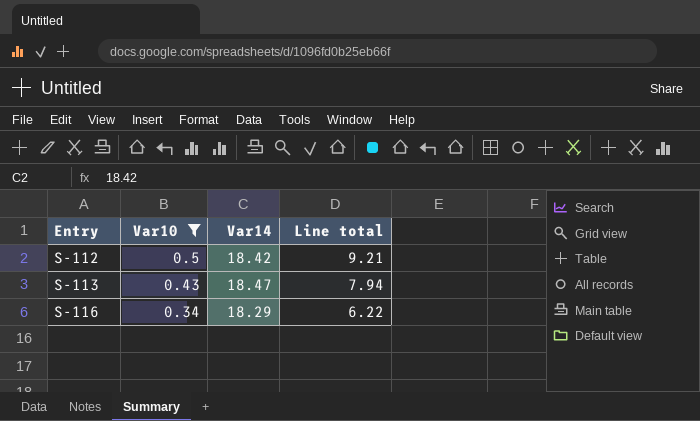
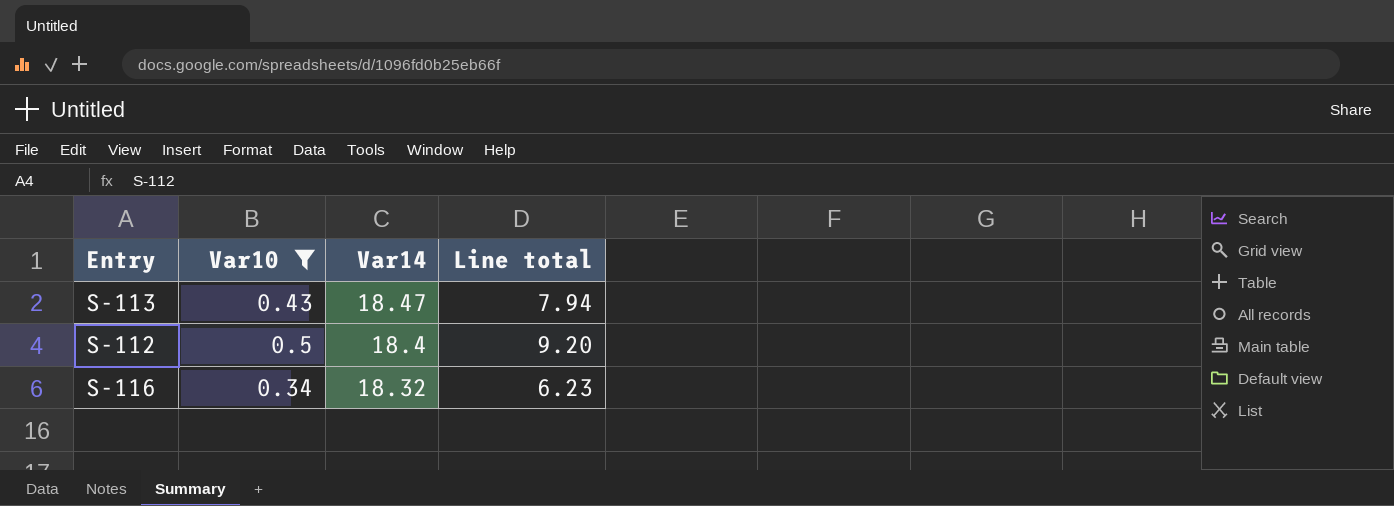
row order: Entry ascending -> Var14 descending
S-112 | Var14: 18.42 -> 18.4
S-112 | Line total: 9.21 -> 9.20
S-116 | Var14: 18.29 -> 18.32
S-116 | Line total: 6.22 -> 6.23

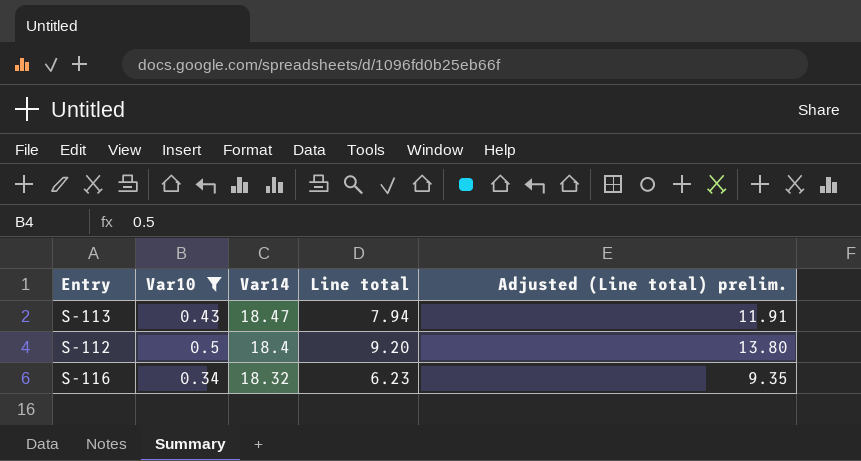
column Adjusted (Line total) prelim. | formula: none -> [Line total] * 1.5

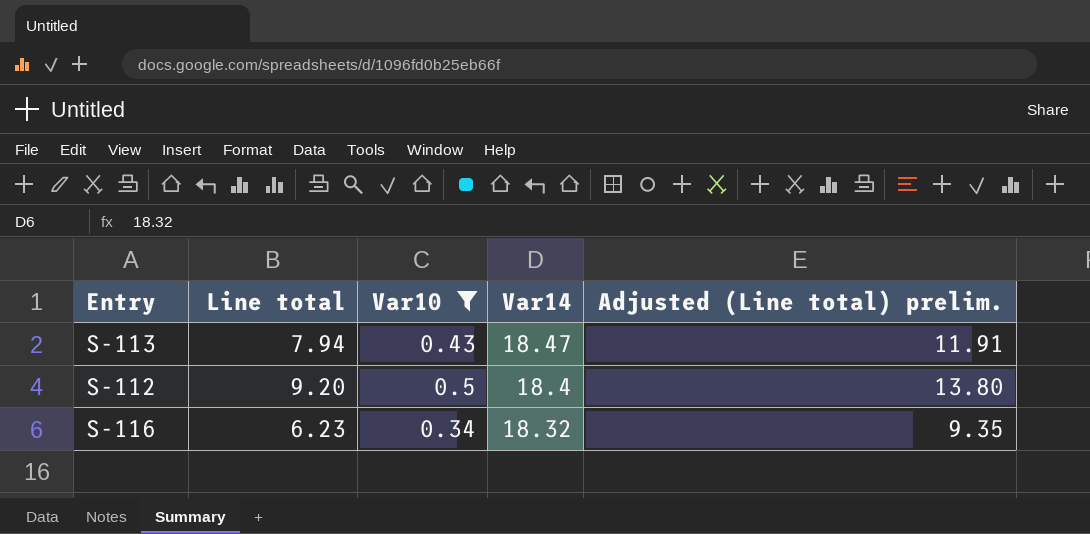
column Line total | position: 4 -> 2

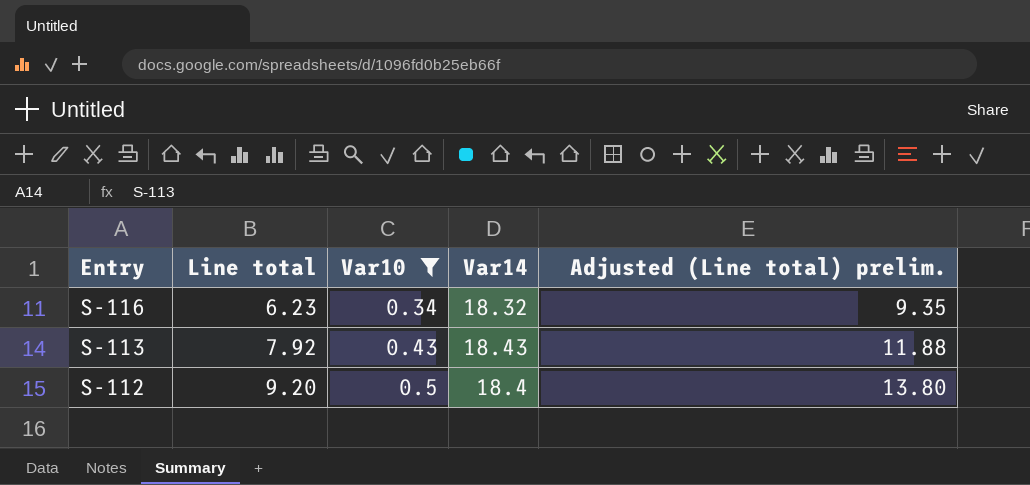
row order: Var14 descending -> Entry descending
S-113 | Line total: 7.94 -> 7.92
S-113 | Var14: 18.47 -> 18.43
S-113 | Adjusted (Line total) prelim.: 11.91 -> 11.88

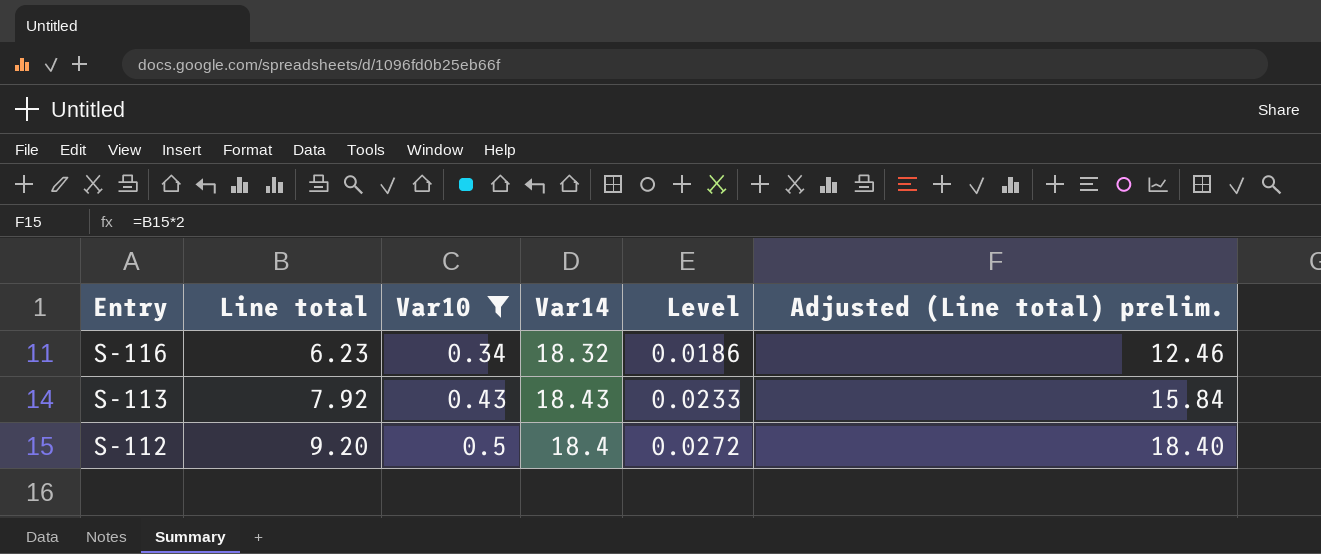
column Level | formula: none -> [Var10] / [Var14]
column Adjusted (Line total) prelim. | formula: [Line total] * 1.5 -> [Line total] * 2

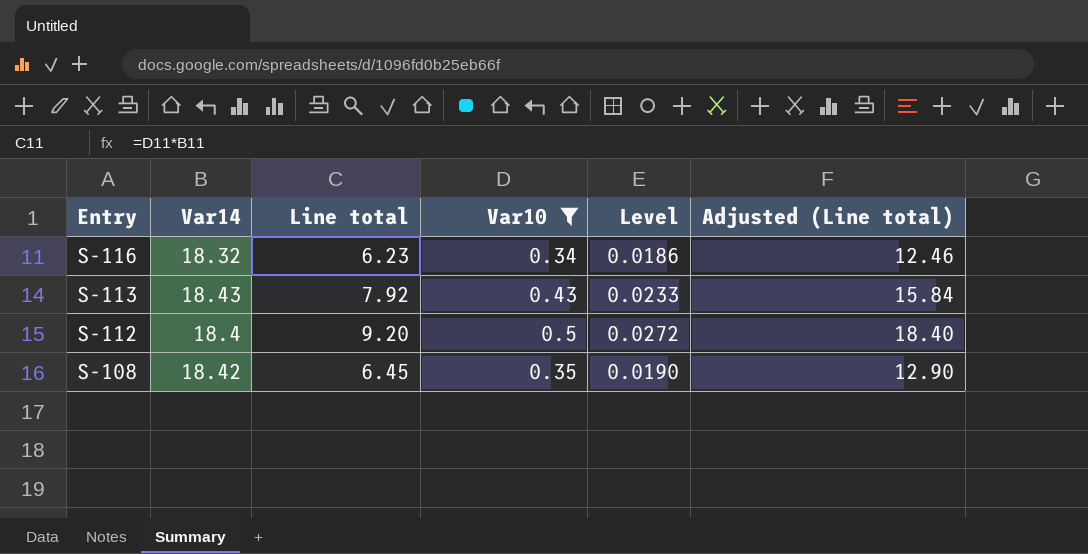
column Var14 | position: 4 -> 2
column name: Adjusted (Line total) prelim. -> Adjusted (Line total)
row S-108: none -> 18.42 | 6.45 | 0.35 | 0.0190 | 12.90

